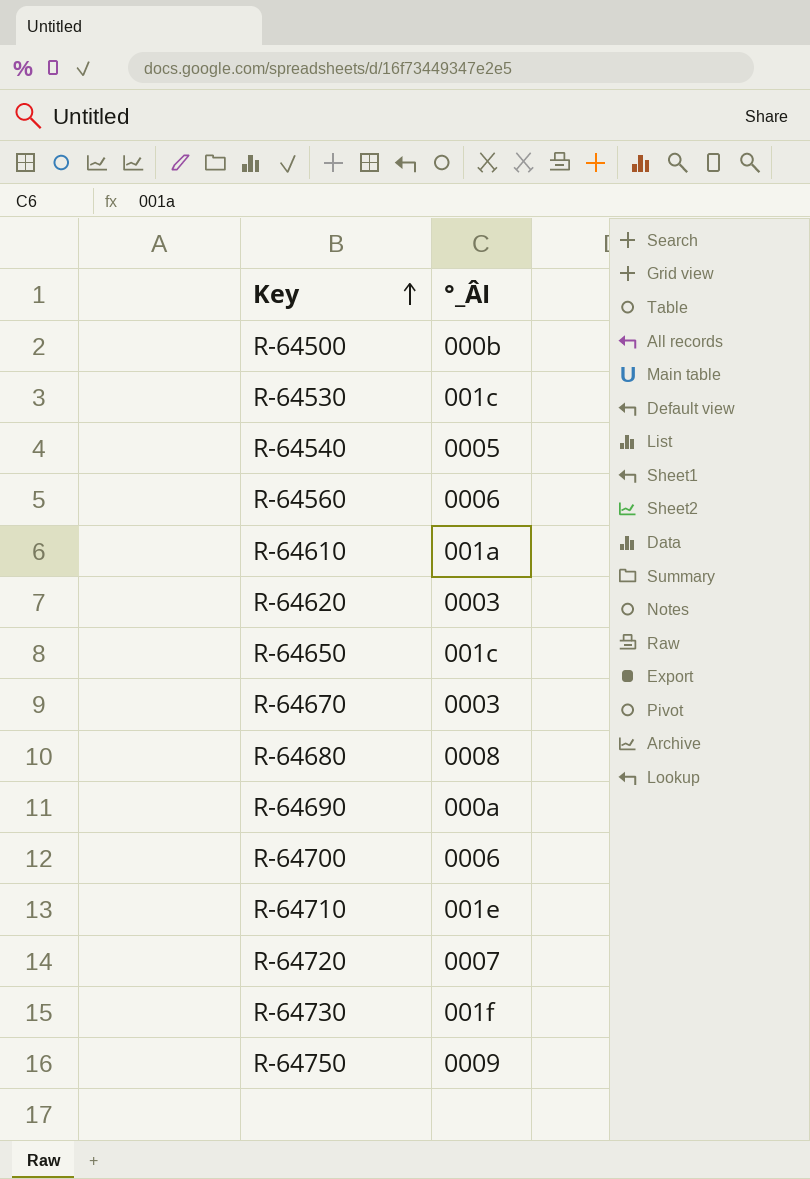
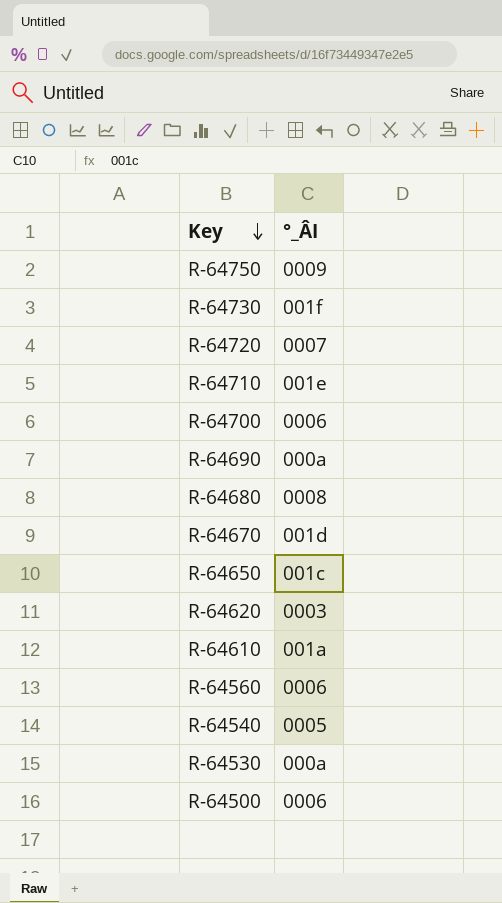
row order: Key ascending -> Key descending
R-64670 | °_ÂI: 0003 -> 001d
R-64530 | °_ÂI: 001c -> 000a
R-64500 | °_ÂI: 000b -> 0006

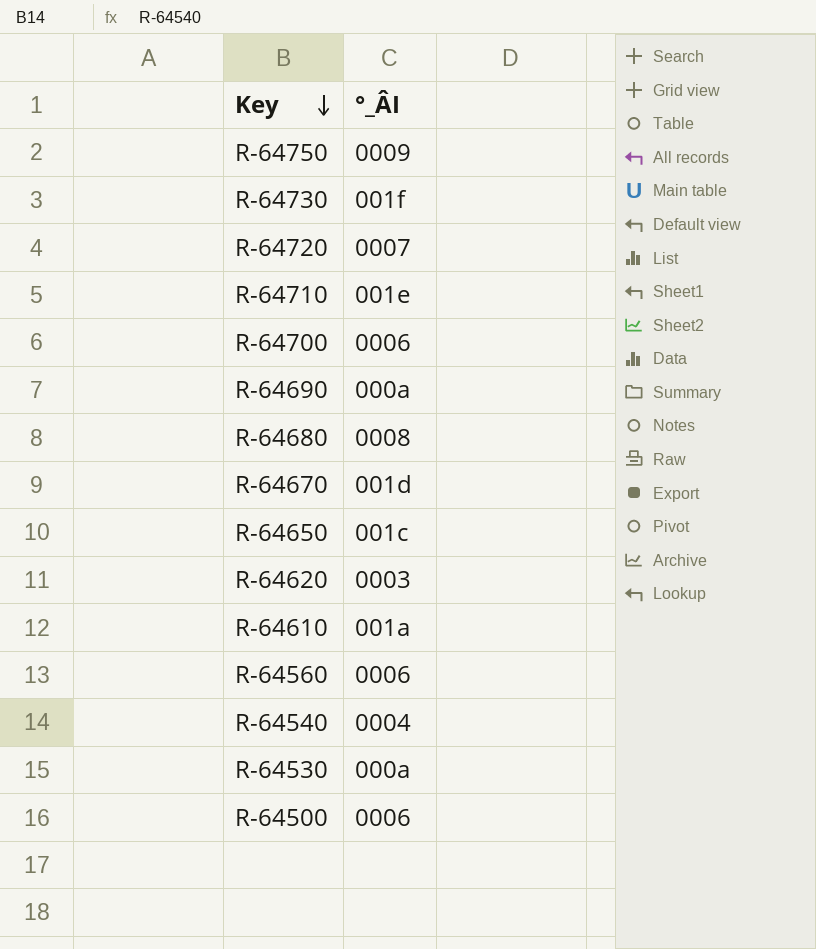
R-64540 | °_ÂI: 0005 -> 0004

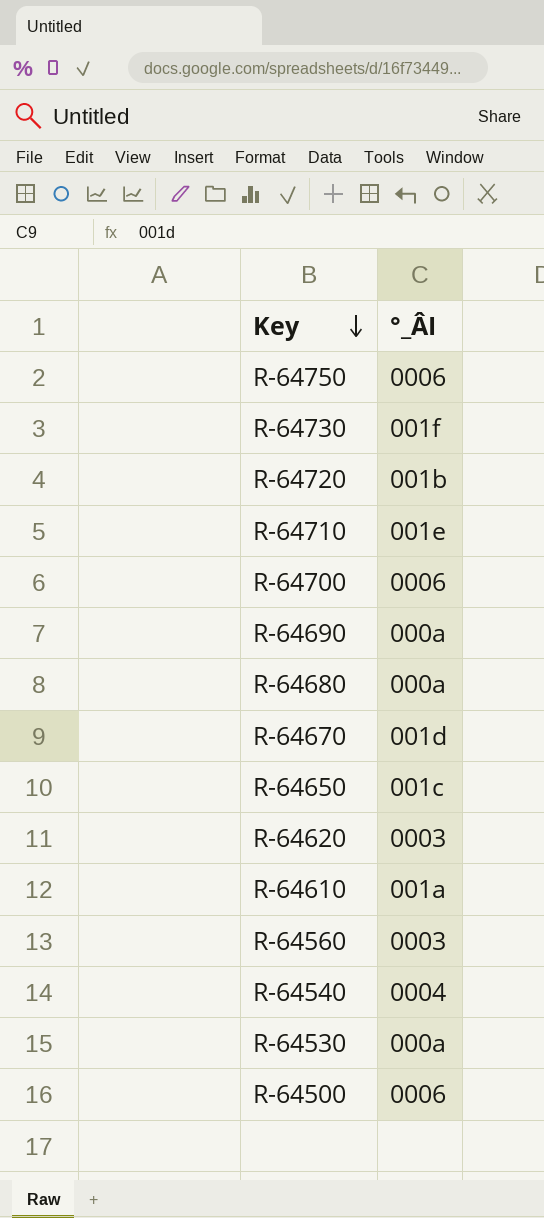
R-64750 | °_ÂI: 0009 -> 0006
R-64720 | °_ÂI: 0007 -> 001b
R-64680 | °_ÂI: 0008 -> 000a
R-64560 | °_ÂI: 0006 -> 0003

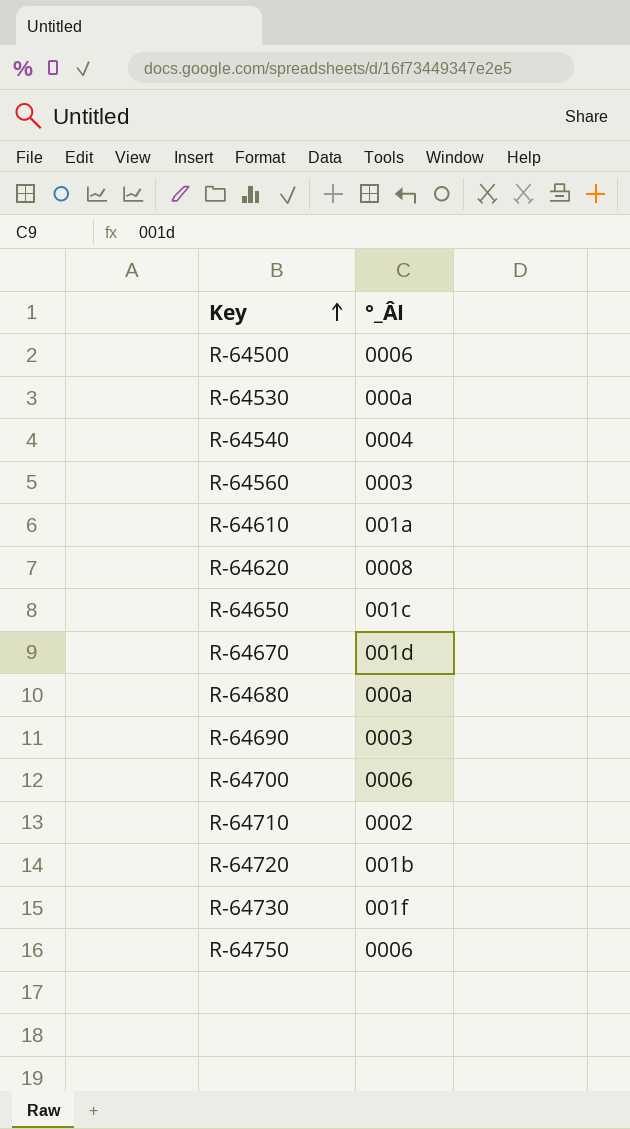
row order: Key descending -> Key ascending
R-64620 | °_ÂI: 0003 -> 0008
R-64690 | °_ÂI: 000a -> 0003
R-64710 | °_ÂI: 001e -> 0002

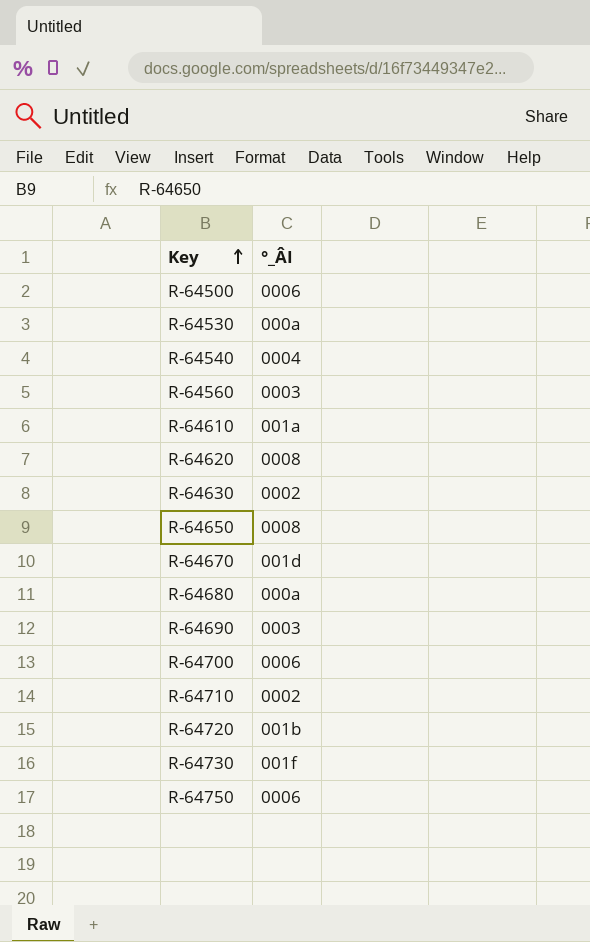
row R-64630: none -> 0002
R-64650 | °_ÂI: 001c -> 0008

